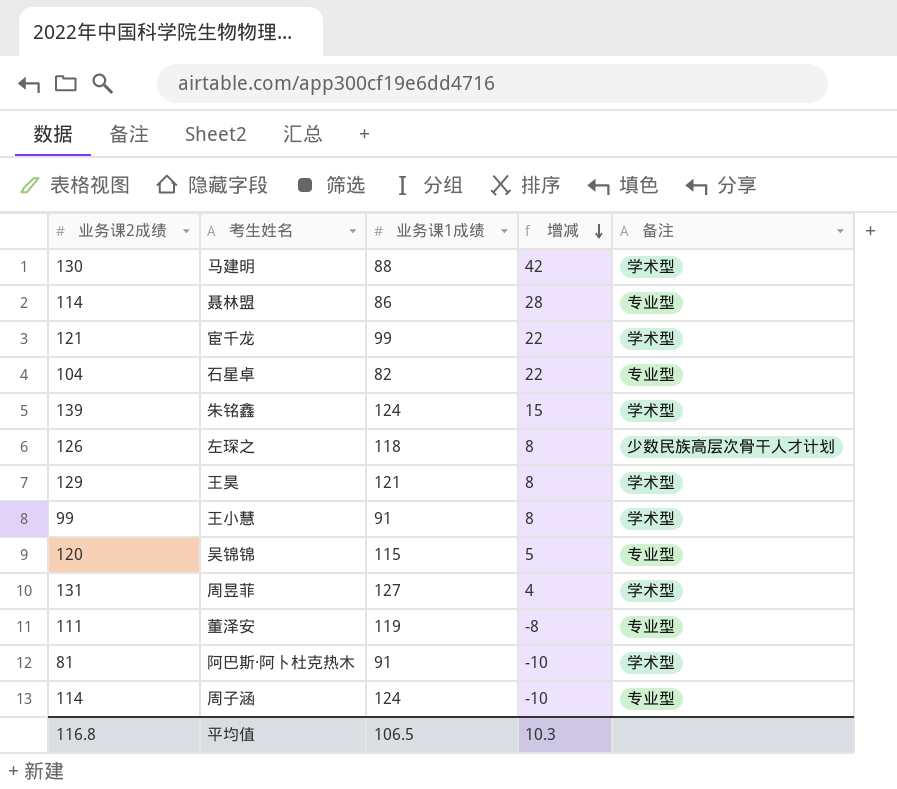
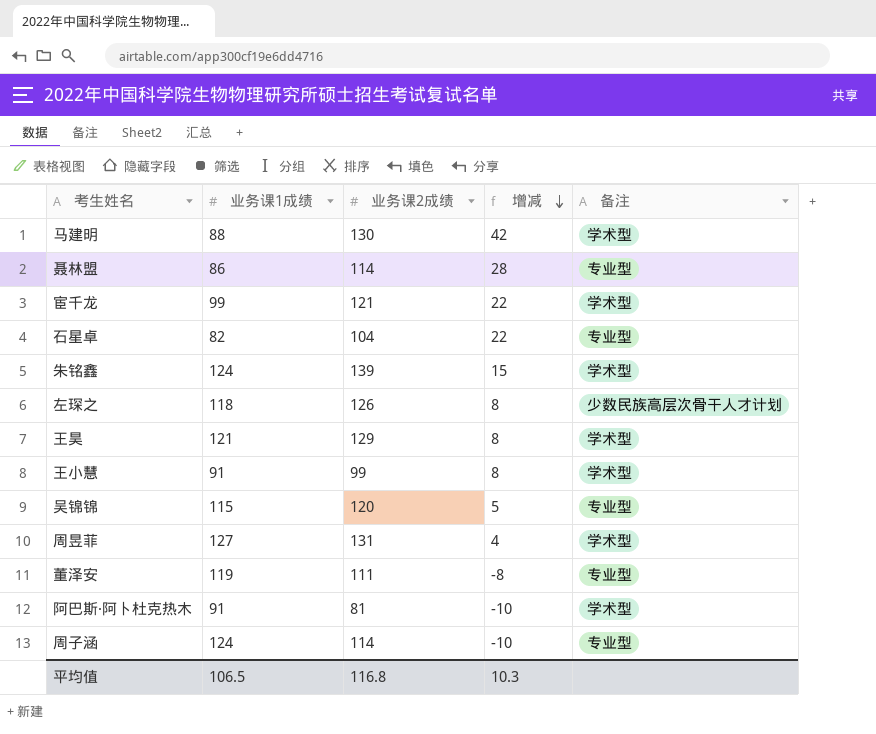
column 业务课2成绩 | position: 1 -> 3

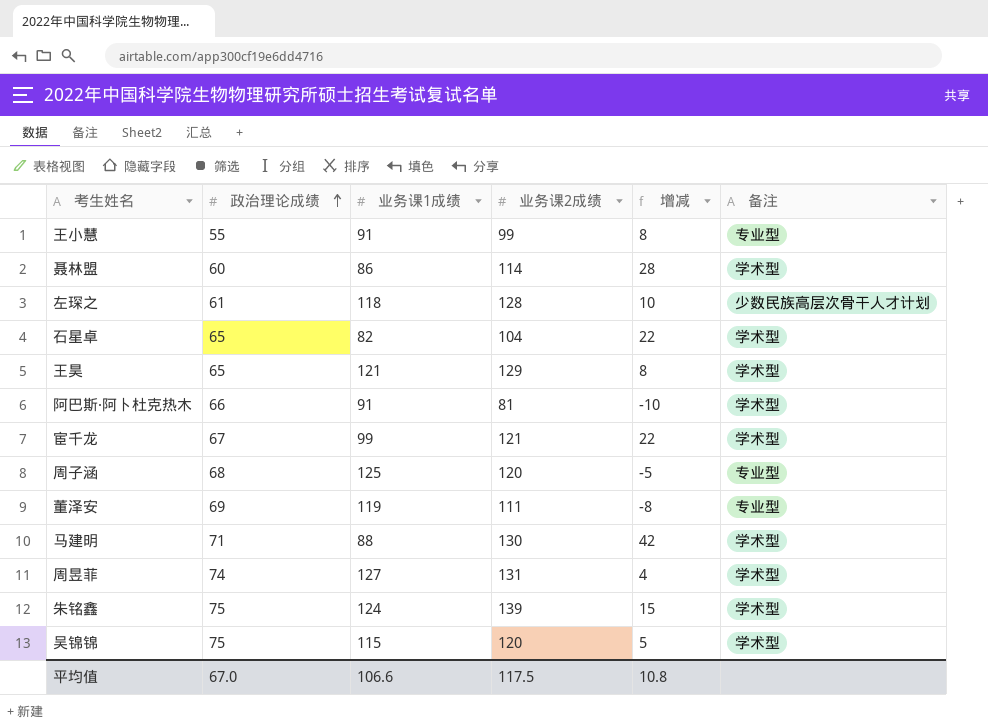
row order: 增减 descending -> 政治理论成绩 ascending
column 政治理论成绩 | position: none -> 2
王小慧 | 备注: 学术型 -> 专业型
聂林盟 | 备注: 专业型 -> 学术型
左琛之 | 业务课2成绩: 126 -> 128
左琛之 | 增减: 8 -> 10
石星卓 | 备注: 专业型 -> 学术型
周子涵 | 业务课1成绩: 124 -> 125
周子涵 | 业务课2成绩: 114 -> 120
周子涵 | 增减: -10 -> -5
吴锦锦 | 备注: 专业型 -> 学术型
平均值 | 业务课1成绩: 106.5 -> 106.6
平均值 | 业务课2成绩: 116.8 -> 117.5
平均值 | 增减: 10.3 -> 10.8

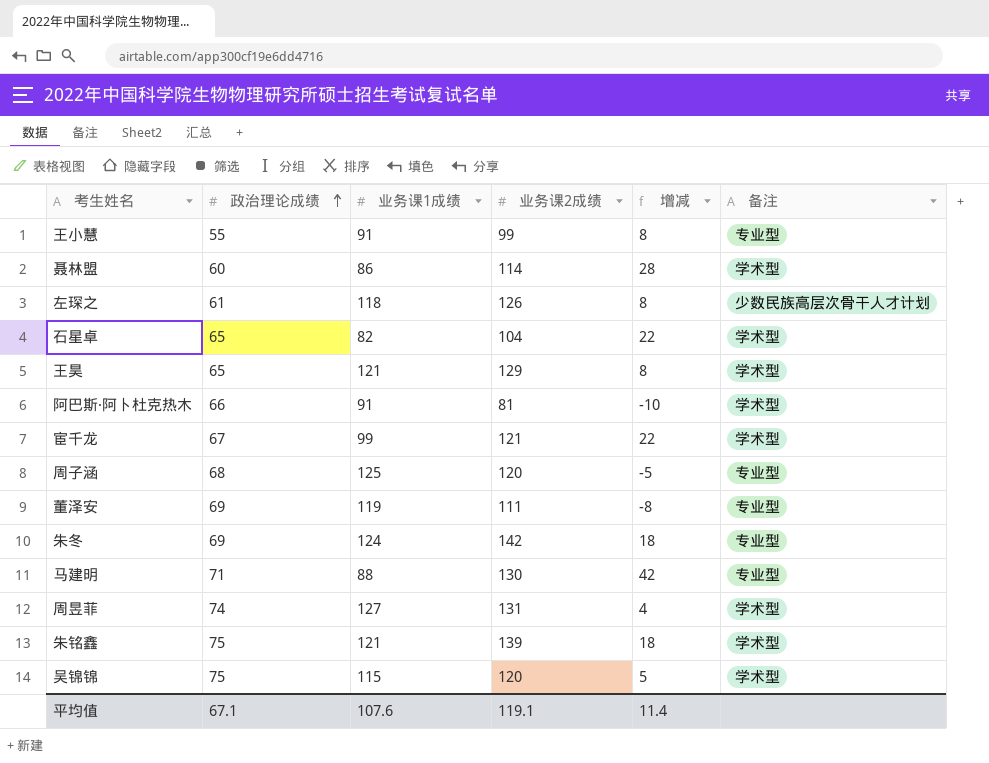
左琛之 | 业务课2成绩: 128 -> 126
左琛之 | 增减: 10 -> 8
row 朱冬: none -> 69 | 124 | 142 | 18 | 专业型
马建明 | 备注: 学术型 -> 专业型
朱铭鑫 | 业务课1成绩: 124 -> 121
朱铭鑫 | 增减: 15 -> 18
平均值 | 政治理论成绩: 67.0 -> 67.1
平均值 | 业务课1成绩: 106.6 -> 107.6
平均值 | 业务课2成绩: 117.5 -> 119.1
平均值 | 增减: 10.8 -> 11.4

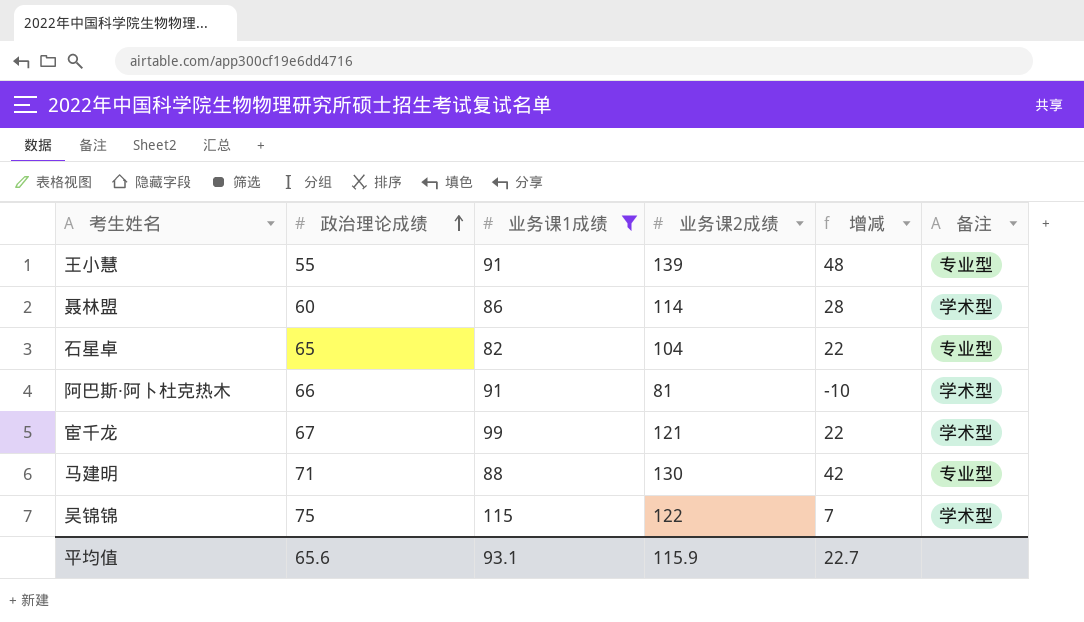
filter: none -> 业务课1成绩 <= 115
王小慧 | 业务课2成绩: 99 -> 139
王小慧 | 增减: 8 -> 48
石星卓 | 备注: 学术型 -> 专业型
吴锦锦 | 业务课2成绩: 120 -> 122
吴锦锦 | 增减: 5 -> 7
平均值 | 政治理论成绩: 67.1 -> 65.6
平均值 | 业务课1成绩: 107.6 -> 93.1
平均值 | 业务课2成绩: 119.1 -> 115.9
平均值 | 增减: 11.4 -> 22.7

